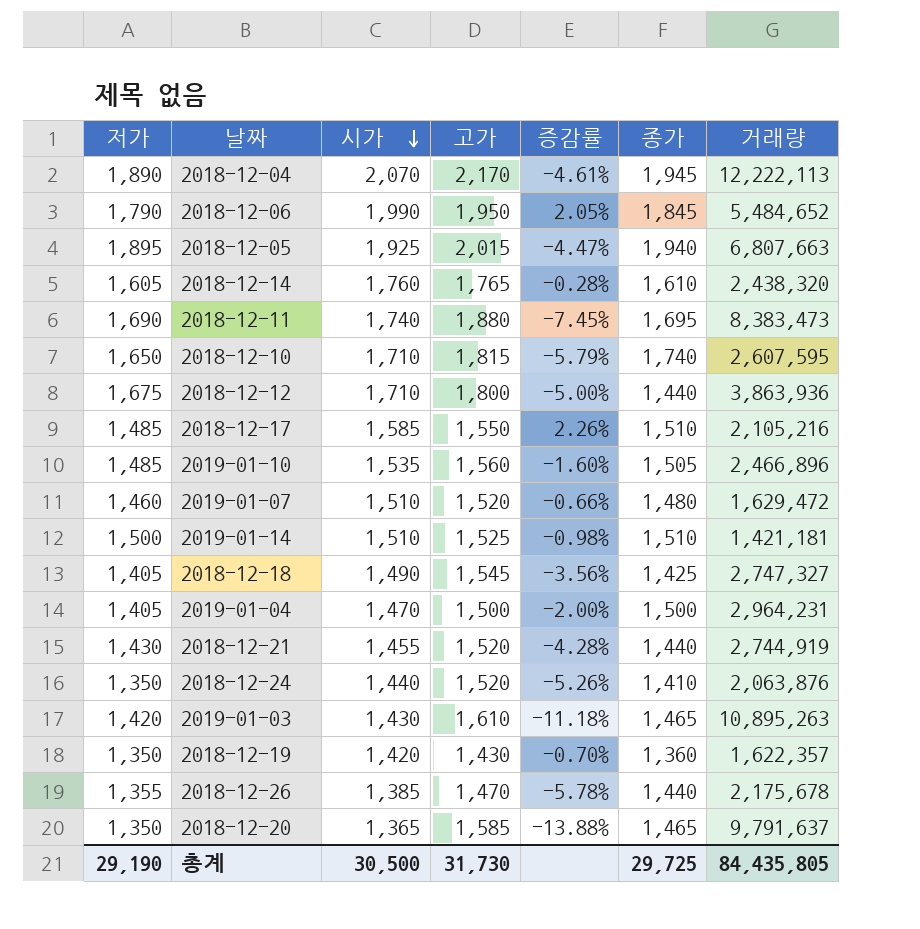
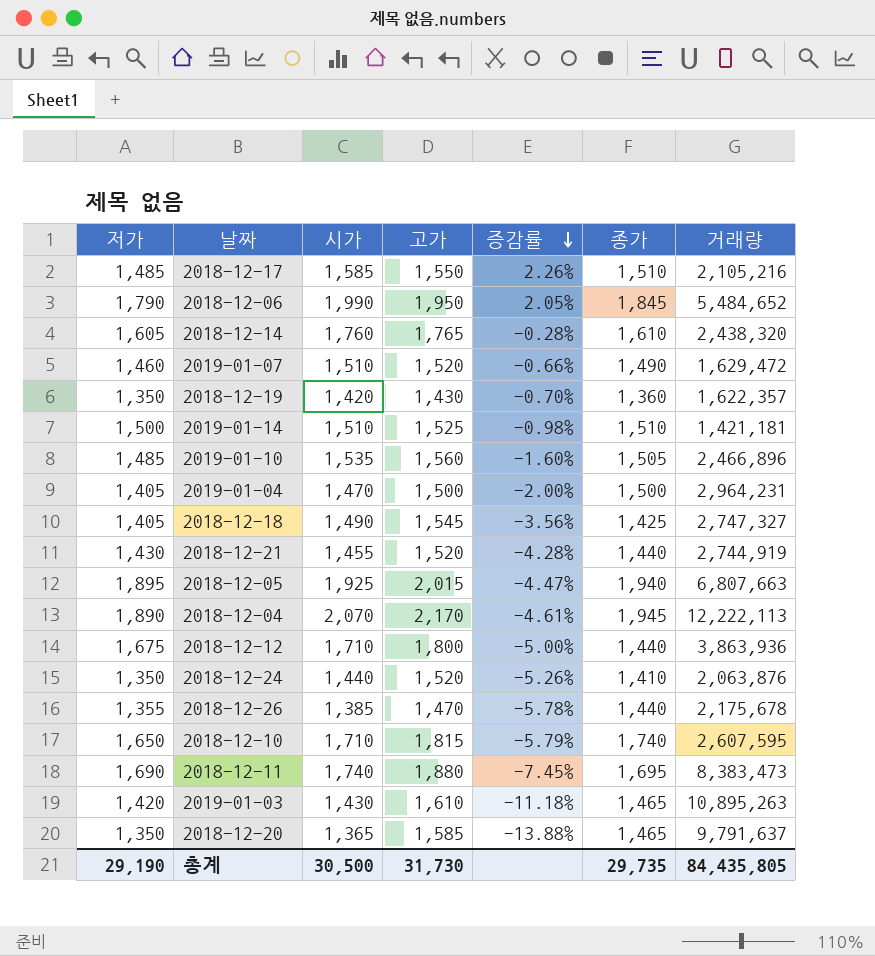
row order: 시가 descending -> 증감률 descending
2019-01-07 | 종가: 1,480 -> 1,490
총계 | 종가: 29,725 -> 29,735

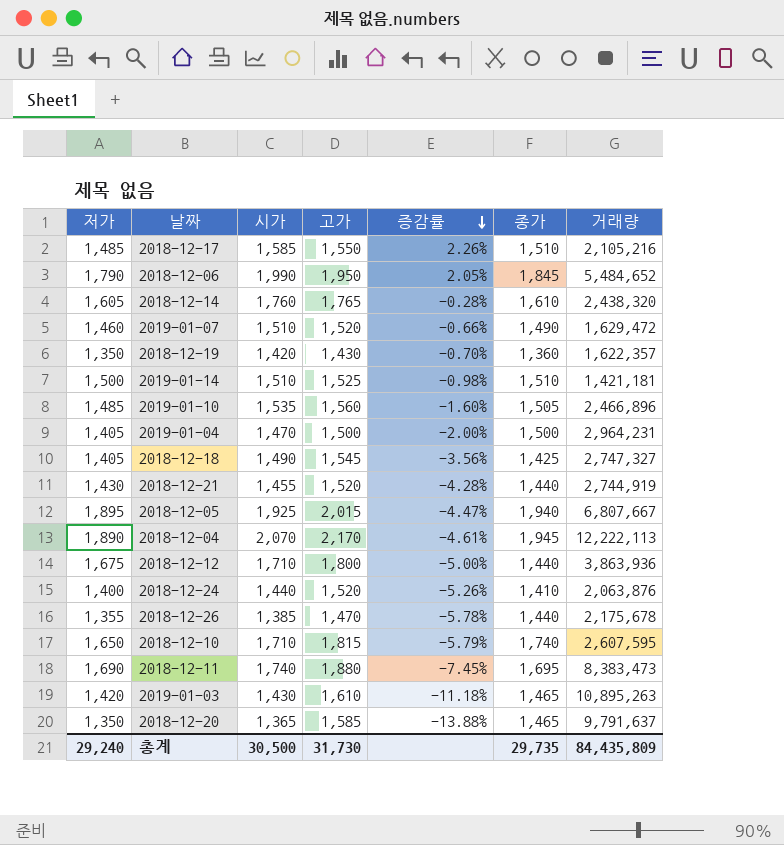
2018-12-05 | 거래량: 6,807,663 -> 6,807,667
2018-12-24 | 저가: 1,350 -> 1,400
총계 | 저가: 29,190 -> 29,240
총계 | 거래량: 84,435,805 -> 84,435,809

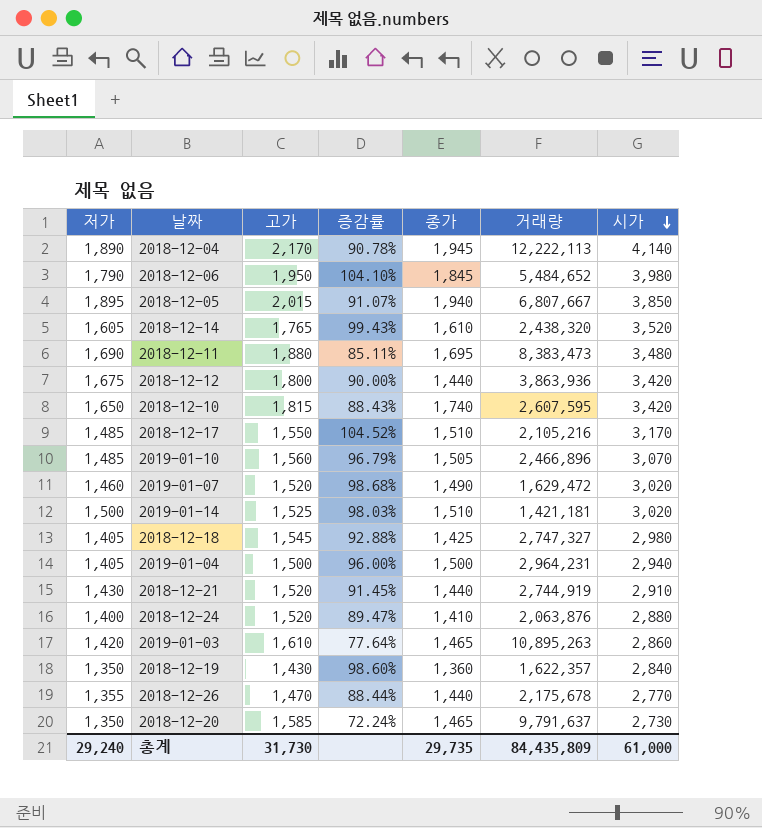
row order: 증감률 descending -> 시가 descending
column 시가 | position: 3 -> 7
2018-12-04 | 증감률: -4.61% -> 90.78%
2018-12-04 | 시가: 2,070 -> 4,140
2018-12-06 | 증감률: 2.05% -> 104.10%
2018-12-06 | 시가: 1,990 -> 3,980
2018-12-05 | 증감률: -4.47% -> 91.07%
2018-12-05 | 시가: 1,925 -> 3,850
2018-12-14 | 증감률: -0.28% -> 99.43%
2018-12-14 | 시가: 1,760 -> 3,520
2018-12-11 | 증감률: -7.45% -> 85.11%
2018-12-11 | 시가: 1,740 -> 3,480
2018-12-12 | 증감률: -5.00% -> 90.00%
2018-12-12 | 시가: 1,710 -> 3,420
2018-12-10 | 증감률: -5.79% -> 88.43%
2018-12-10 | 시가: 1,710 -> 3,420
2018-12-17 | 증감률: 2.26% -> 104.52%
2018-12-17 | 시가: 1,585 -> 3,170
2019-01-10 | 증감률: -1.60% -> 96.79%
2019-01-10 | 시가: 1,535 -> 3,070
2019-01-07 | 증감률: -0.66% -> 98.68%
2019-01-07 | 시가: 1,510 -> 3,020
2019-01-14 | 증감률: -0.98% -> 98.03%
2019-01-14 | 시가: 1,510 -> 3,020
2018-12-18 | 증감률: -3.56% -> 92.88%
2018-12-18 | 시가: 1,490 -> 2,980
2019-01-04 | 증감률: -2.00% -> 96.00%
2019-01-04 | 시가: 1,470 -> 2,940
2018-12-21 | 증감률: -4.28% -> 91.45%
2018-12-21 | 시가: 1,455 -> 2,910
2018-12-24 | 증감률: -5.26% -> 89.47%
2018-12-24 | 시가: 1,440 -> 2,880
2019-01-03 | 증감률: -11.18% -> 77.64%
2019-01-03 | 시가: 1,430 -> 2,860
2018-12-19 | 증감률: -0.70% -> 98.60%
2018-12-19 | 시가: 1,420 -> 2,840
2018-12-26 | 증감률: -5.78% -> 88.44%
2018-12-26 | 시가: 1,385 -> 2,770
2018-12-20 | 증감률: -13.88% -> 72.24%
2018-12-20 | 시가: 1,365 -> 2,730
총계 | 시가: 30,500 -> 61,000

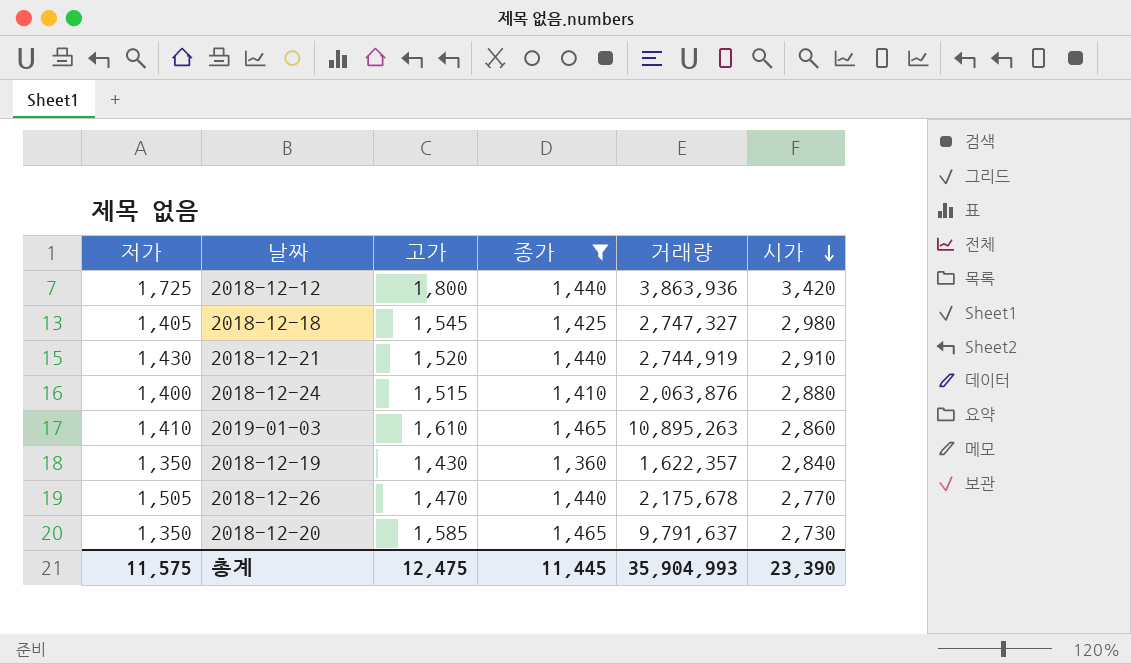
filter: none -> 종가 <= 1,465
column 증감률 | formula: ([시가] - [고가]) / [고가] -> none
2018-12-12 | 저가: 1,675 -> 1,725
2018-12-24 | 고가: 1,520 -> 1,515
2019-01-03 | 저가: 1,420 -> 1,410
2018-12-26 | 저가: 1,355 -> 1,505
총계 | 저가: 29,240 -> 11,575
총계 | 고가: 31,730 -> 12,475
총계 | 종가: 29,735 -> 11,445
총계 | 거래량: 84,435,809 -> 35,904,993
총계 | 시가: 61,000 -> 23,390

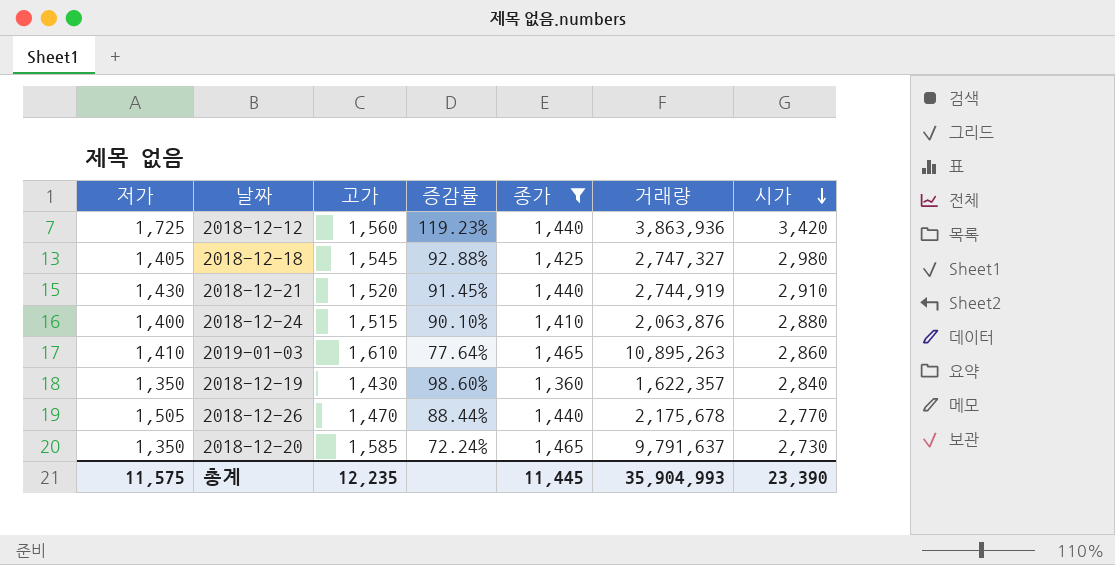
column 증감률 | formula: none -> ([시가] - [고가]) / [고가]
2018-12-12 | 고가: 1,800 -> 1,560
총계 | 고가: 12,475 -> 12,235

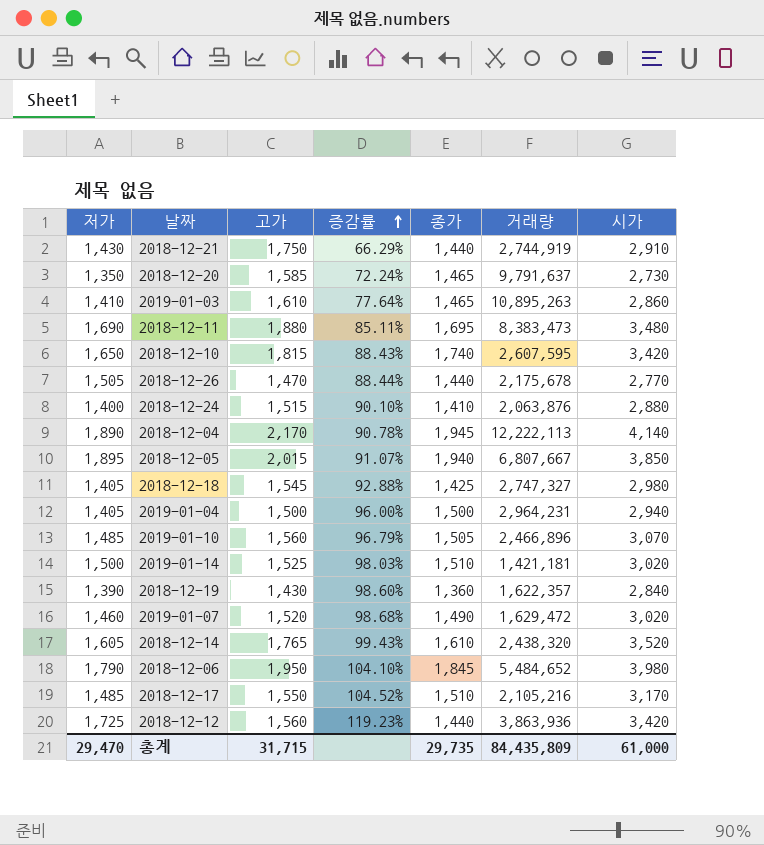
filter: 종가 <= 1,465 -> none
row order: 시가 descending -> 증감률 ascending
2018-12-21 | 고가: 1,520 -> 1,750
2018-12-21 | 증감률: 91.45% -> 66.29%
2018-12-19 | 저가: 1,350 -> 1,390
총계 | 저가: 11,575 -> 29,470
총계 | 고가: 12,235 -> 31,715
총계 | 종가: 11,445 -> 29,735
총계 | 거래량: 35,904,993 -> 84,435,809
총계 | 시가: 23,390 -> 61,000

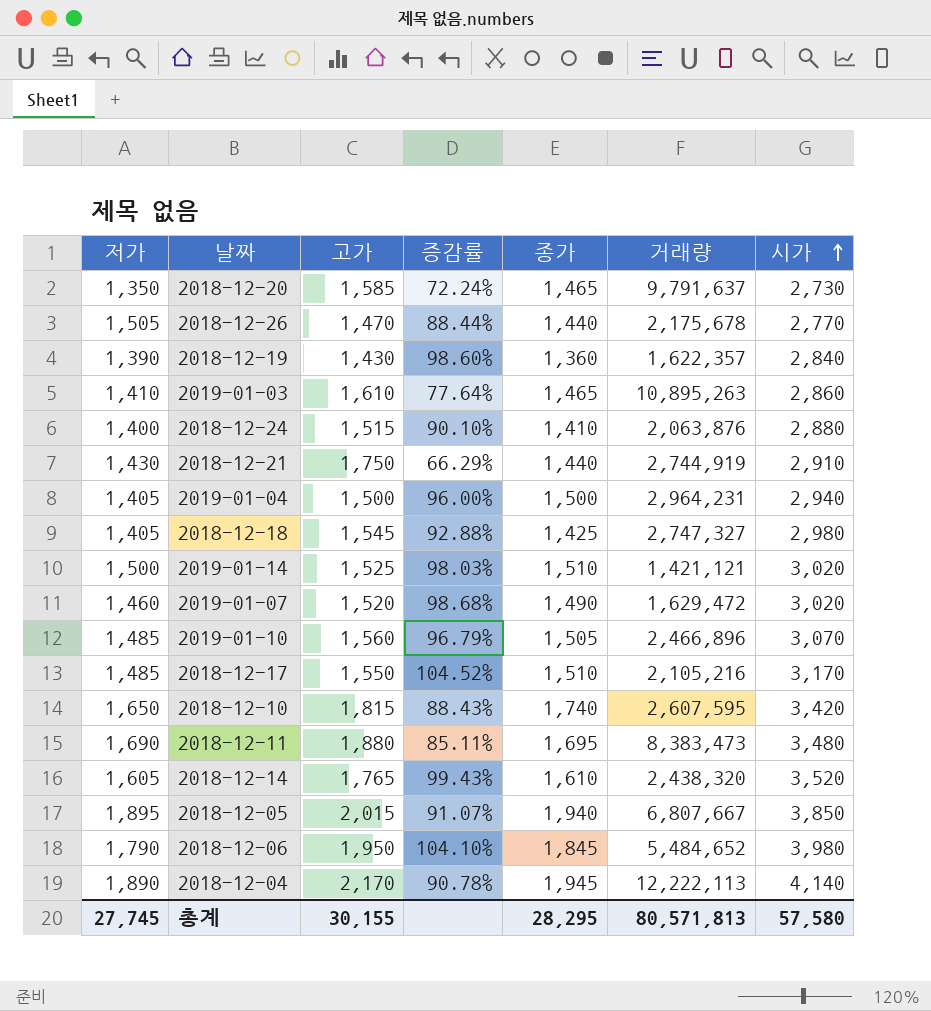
row order: 증감률 ascending -> 시가 ascending
row 2018-12-12: 1,725 | 1,560 | 119.23% | 1,440 | 3,863,936 | 3,420 -> none
2019-01-14 | 거래량: 1,421,181 -> 1,421,121
총계 | 저가: 29,470 -> 27,745
총계 | 고가: 31,715 -> 30,155
총계 | 종가: 29,735 -> 28,295
총계 | 거래량: 84,435,809 -> 80,571,813
총계 | 시가: 61,000 -> 57,580

